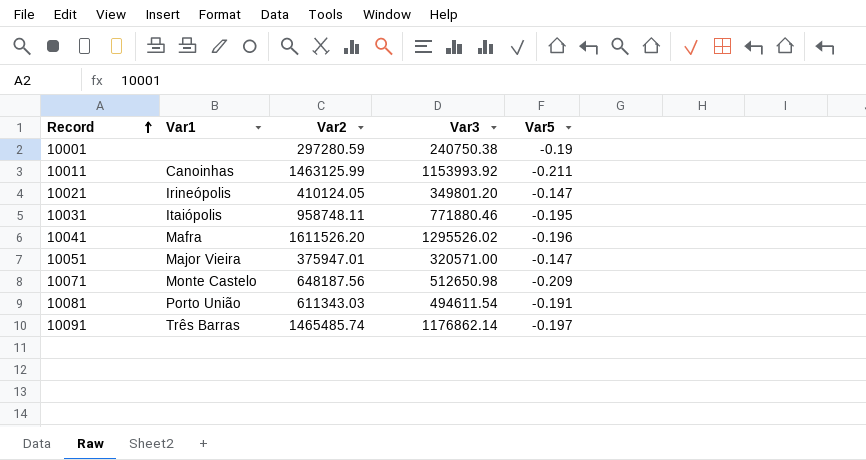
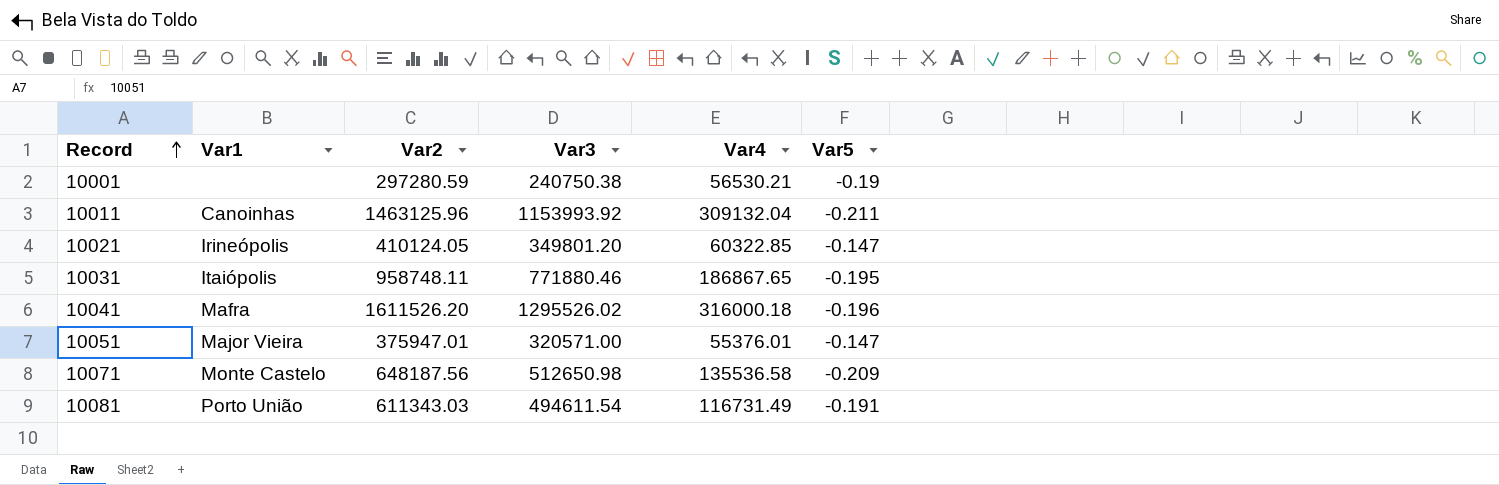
column Var4 | formula: none -> [Var2] - [Var3]
row 10091: Três Barras | 1465485.74 | 1176862.14 | -0.197 -> none
10011 | Var2: 1463125.99 -> 1463125.96

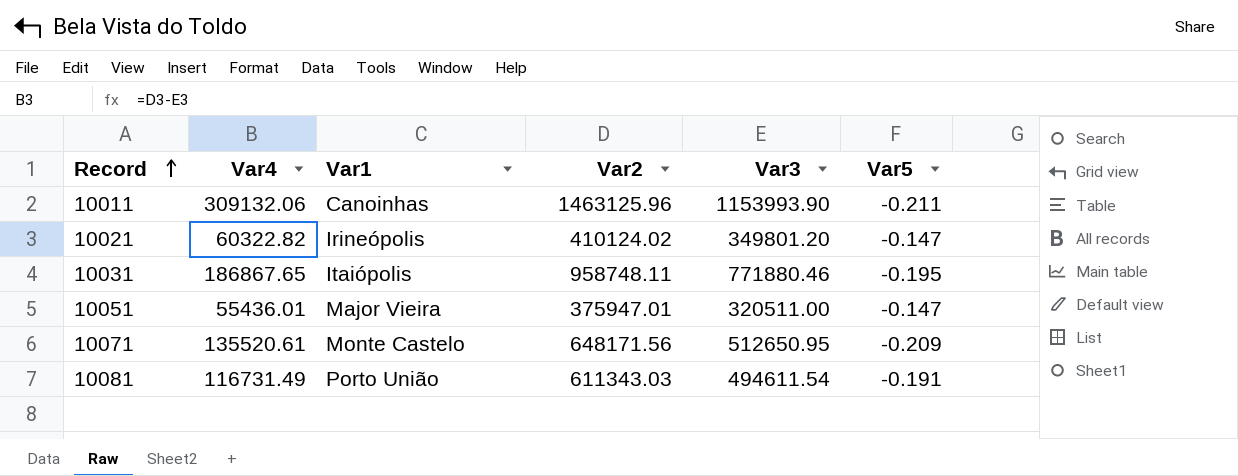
column Var4 | position: 5 -> 2
row 10001: none | 297280.59 | 240750.38 | 56530.21 | -0.19 -> none
row 10041: Mafra | 1611526.20 | 1295526.02 | 316000.18 | -0.196 -> none
10011 | Var4: 309132.04 -> 309132.06
10011 | Var3: 1153993.92 -> 1153993.90
10021 | Var4: 60322.85 -> 60322.82
10021 | Var2: 410124.05 -> 410124.02
10051 | Var4: 55376.01 -> 55436.01
10051 | Var3: 320571.00 -> 320511.00
10071 | Var4: 135536.58 -> 135520.61
10071 | Var2: 648187.56 -> 648171.56
10071 | Var3: 512650.98 -> 512650.95

